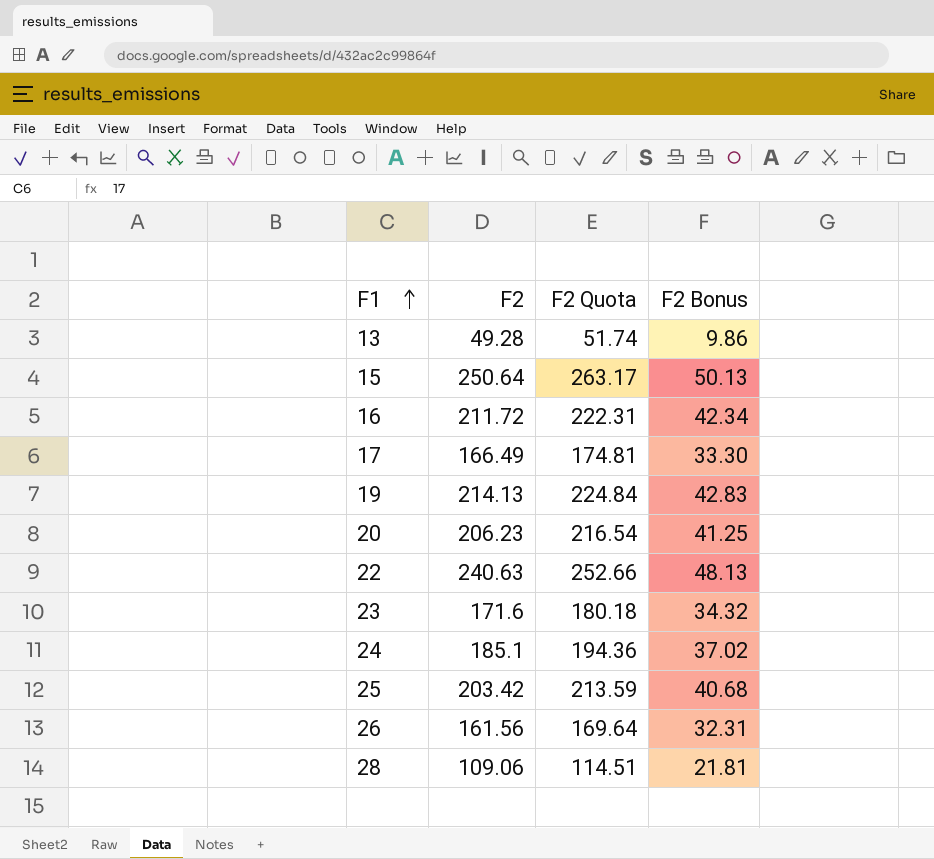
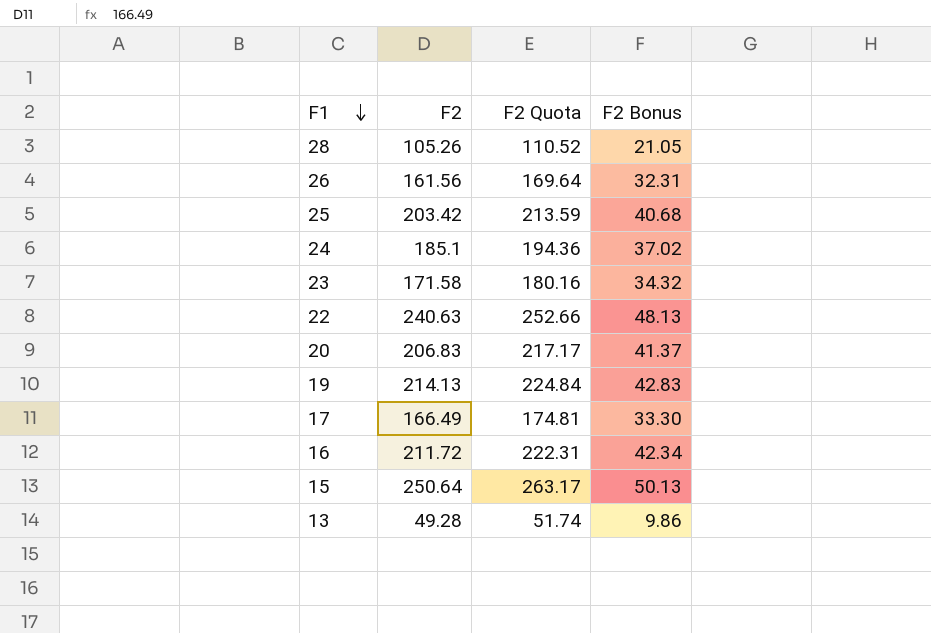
row order: F1 ascending -> F1 descending
28 | F2: 109.06 -> 105.26
28 | F2 Quota: 114.51 -> 110.52
28 | F2 Bonus: 21.81 -> 21.05
23 | F2: 171.6 -> 171.58
23 | F2 Quota: 180.18 -> 180.16
20 | F2: 206.23 -> 206.83
20 | F2 Quota: 216.54 -> 217.17
20 | F2 Bonus: 41.25 -> 41.37

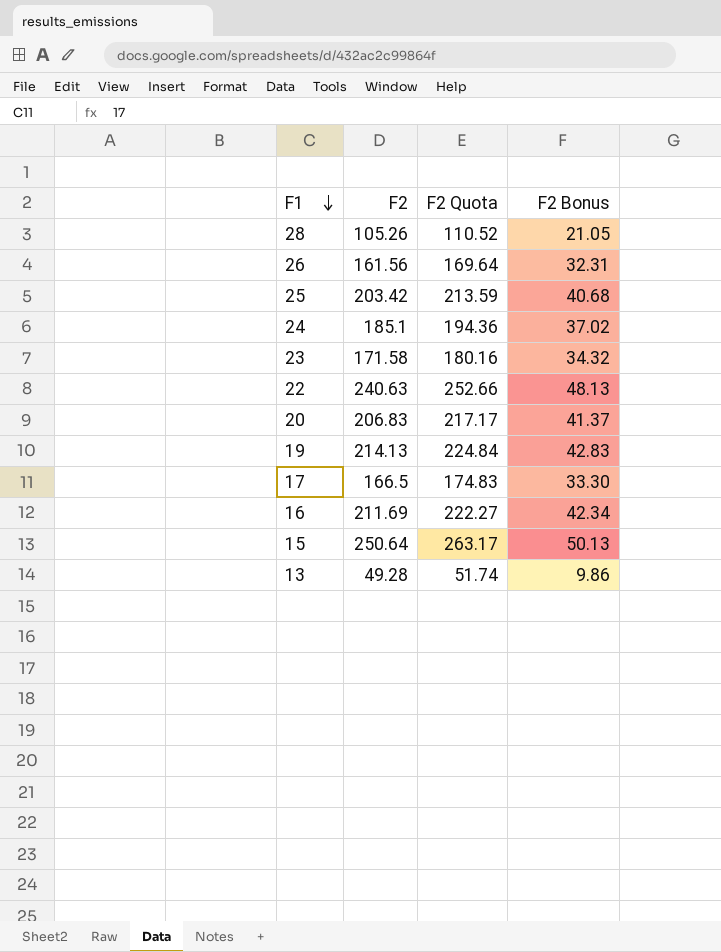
17 | F2: 166.49 -> 166.5
17 | F2 Quota: 174.81 -> 174.83
16 | F2: 211.72 -> 211.69
16 | F2 Quota: 222.31 -> 222.27

